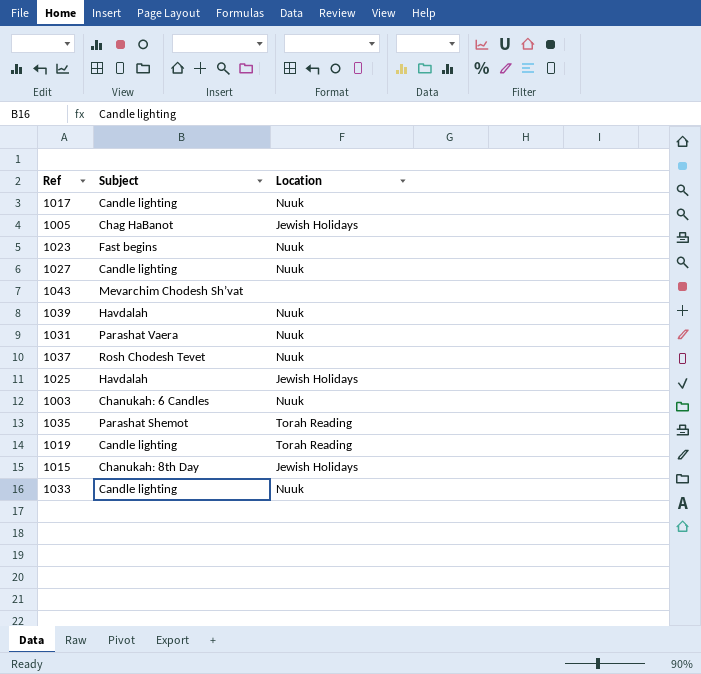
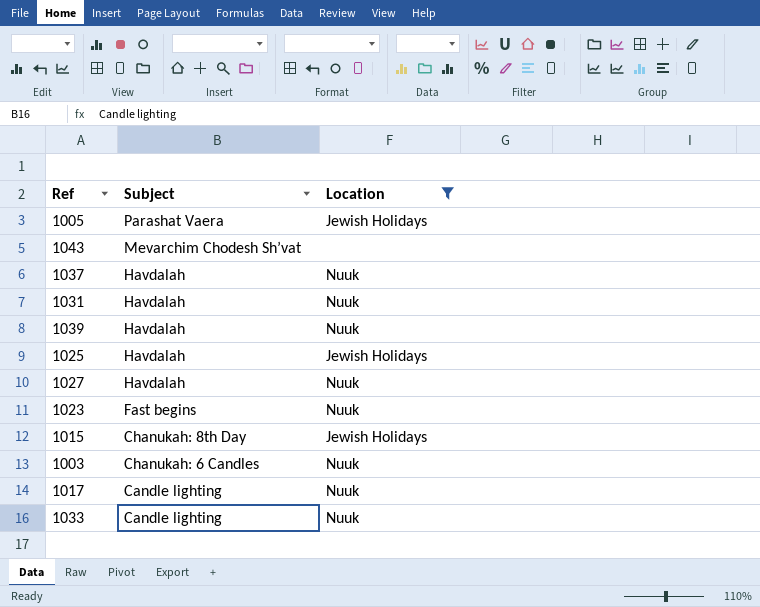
filter: none -> Location != Torah Reading
row order: none -> Subject descending
1005 | Subject: Chag HaBanot -> Parashat Vaera
1037 | Subject: Rosh Chodesh Tevet -> Havdalah
1031 | Subject: Parashat Vaera -> Havdalah
1027 | Subject: Candle lighting -> Havdalah

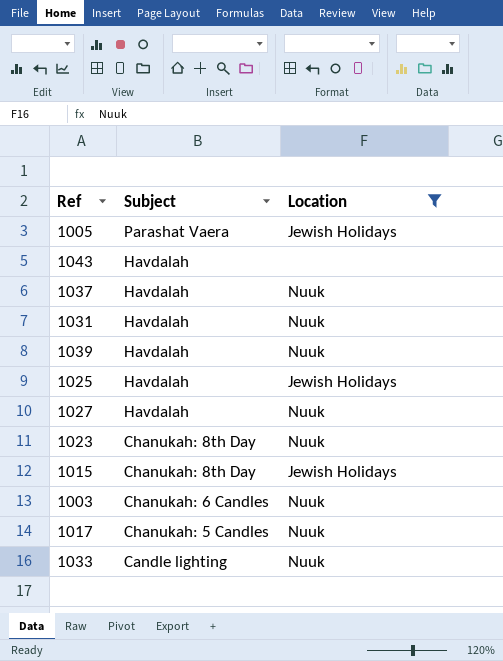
1043 | Subject: Mevarchim Chodesh Sh’vat -> Havdalah
1023 | Subject: Fast begins -> Chanukah: 8th Day
1017 | Subject: Candle lighting -> Chanukah: 5 Candles

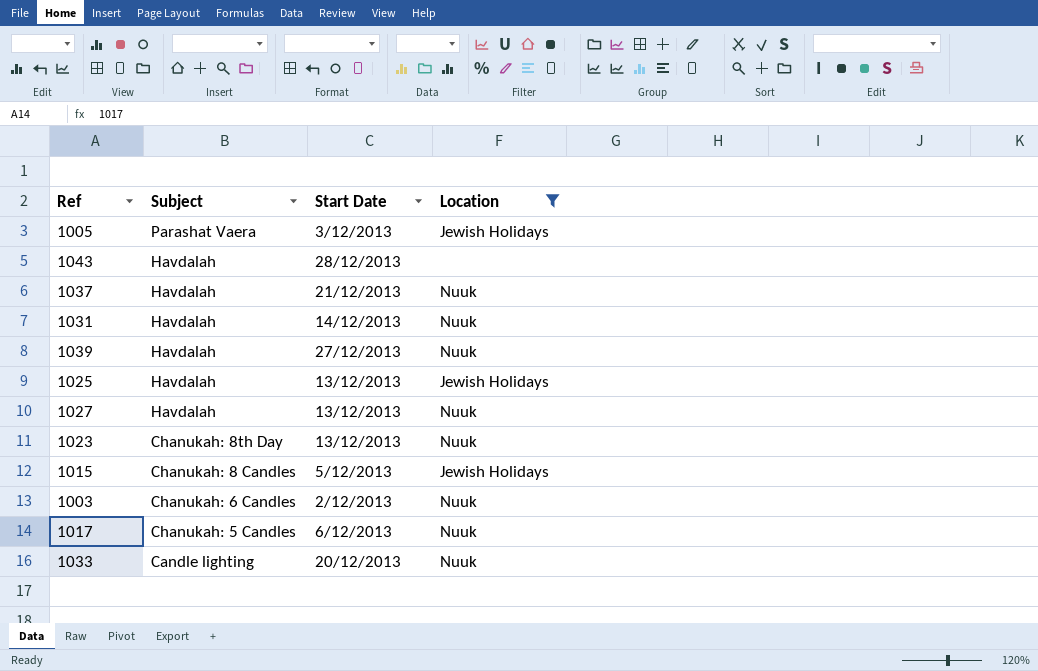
column Start Date | position: none -> 3
1015 | Subject: Chanukah: 8th Day -> Chanukah: 8 Candles

